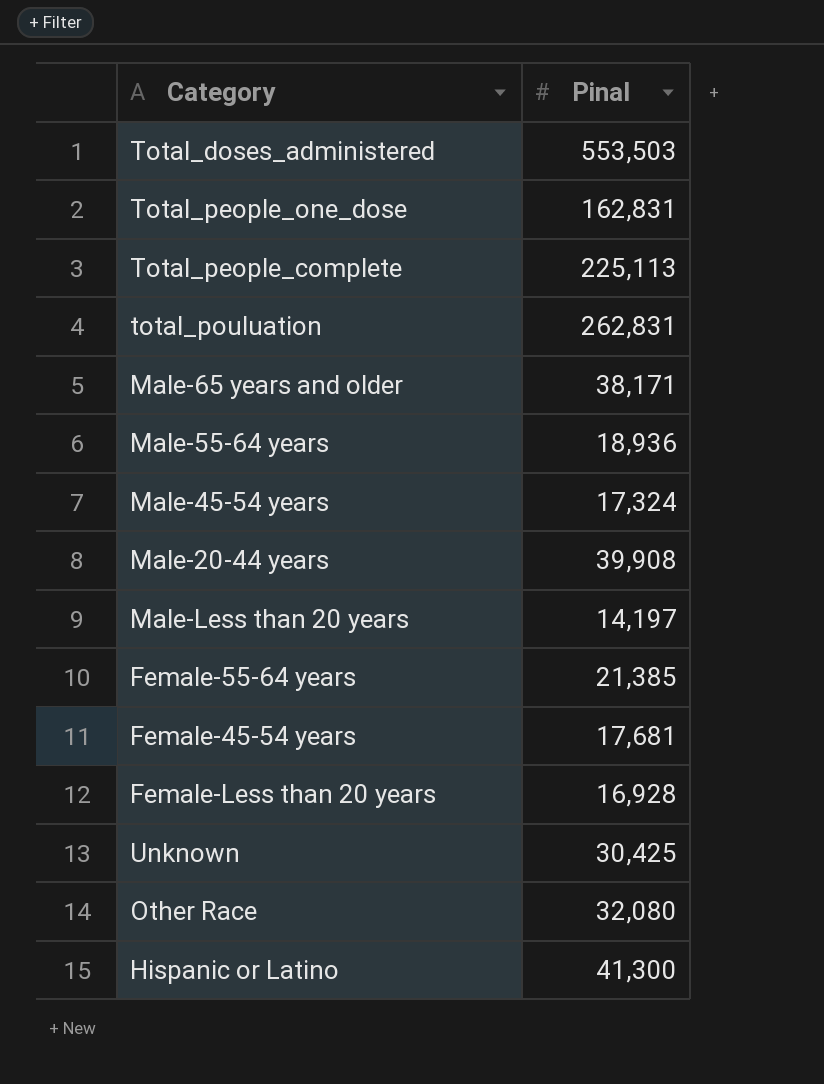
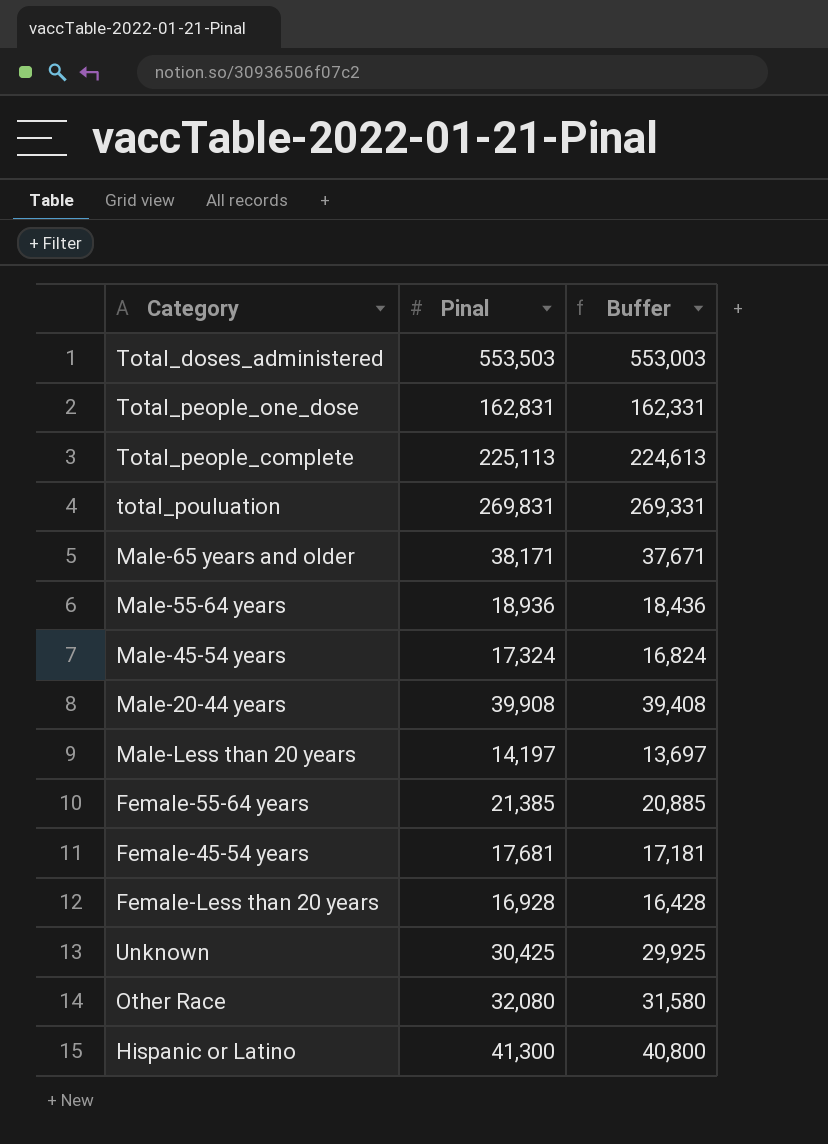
column Buffer | formula: none -> [Pinal] - 500
total_pouluation | Pinal: 262,831 -> 269,831

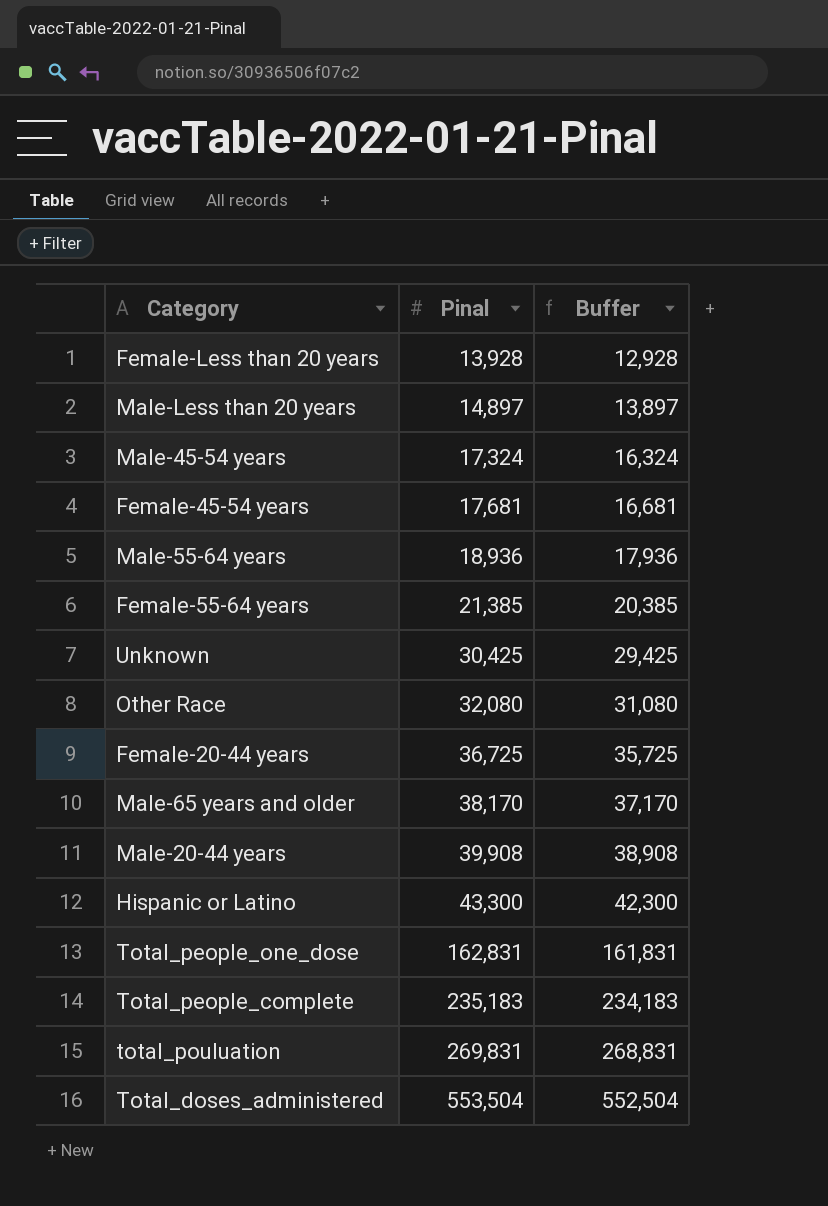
row order: none -> Pinal ascending
column Buffer | formula: [Pinal] - 500 -> [Pinal] - 1000
Female-Less than 20 years | Pinal: 16,928 -> 13,928
Male-Less than 20 years | Pinal: 14,197 -> 14,897
row Female-20-44 years: none -> 36,725 | 35,725
Male-65 years and older | Pinal: 38,171 -> 38,170
Hispanic or Latino | Pinal: 41,300 -> 43,300
Total_people_complete | Pinal: 225,113 -> 235,183
Total_doses_administered | Pinal: 553,503 -> 553,504

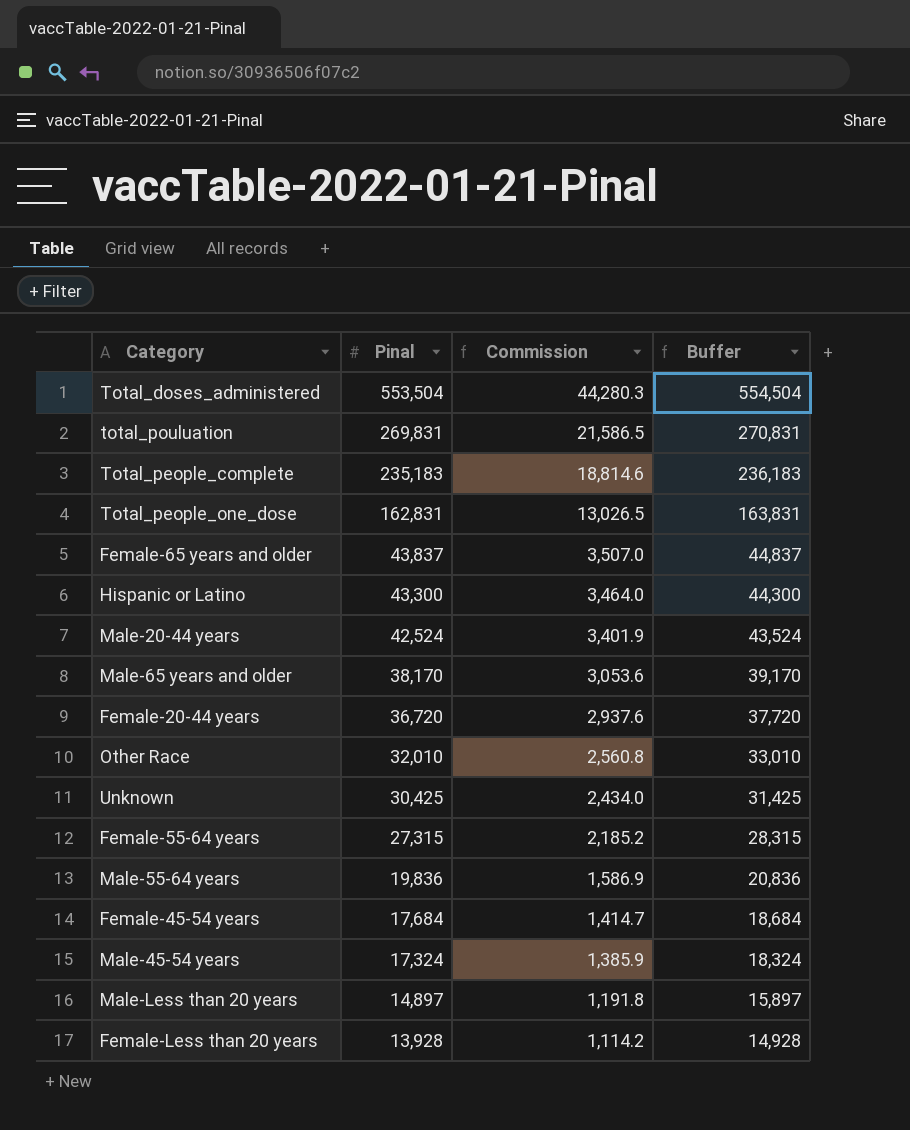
row order: Pinal ascending -> Pinal descending
column Commission | formula: none -> [Pinal] * 0.08
column Buffer | formula: [Pinal] - 1000 -> [Pinal] + 1000
row Female-65 years and older: none -> 43,837 | 3,507.0 | 44,837
Male-20-44 years | Pinal: 39,908 -> 42,524
Female-20-44 years | Pinal: 36,725 -> 36,720
Other Race | Pinal: 32,080 -> 32,010
Female-55-64 years | Pinal: 21,385 -> 27,315
Male-55-64 years | Pinal: 18,936 -> 19,836
Female-45-54 years | Pinal: 17,681 -> 17,684

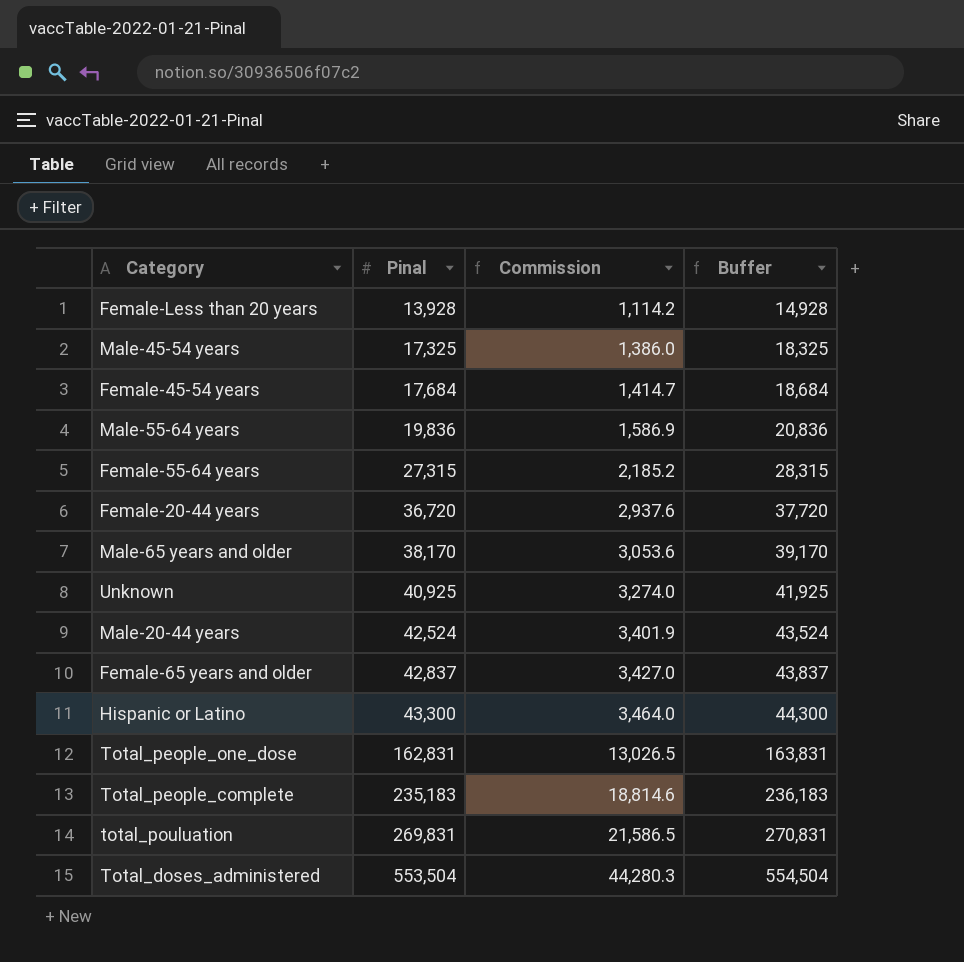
row order: Pinal descending -> Pinal ascending
row Other Race: 32,010 | 2,560.8 | 33,010 -> none
row Male-Less than 20 years: 14,897 | 1,191.8 | 15,897 -> none
Male-45-54 years | Pinal: 17,324 -> 17,325
Male-45-54 years | Commission: 1,385.9 -> 1,386.0
Male-45-54 years | Buffer: 18,324 -> 18,325
Unknown | Pinal: 30,425 -> 40,925
Unknown | Commission: 2,434.0 -> 3,274.0
Unknown | Buffer: 31,425 -> 41,925
Female-65 years and older | Pinal: 43,837 -> 42,837
Female-65 years and older | Commission: 3,507.0 -> 3,427.0
Female-65 years and older | Buffer: 44,837 -> 43,837

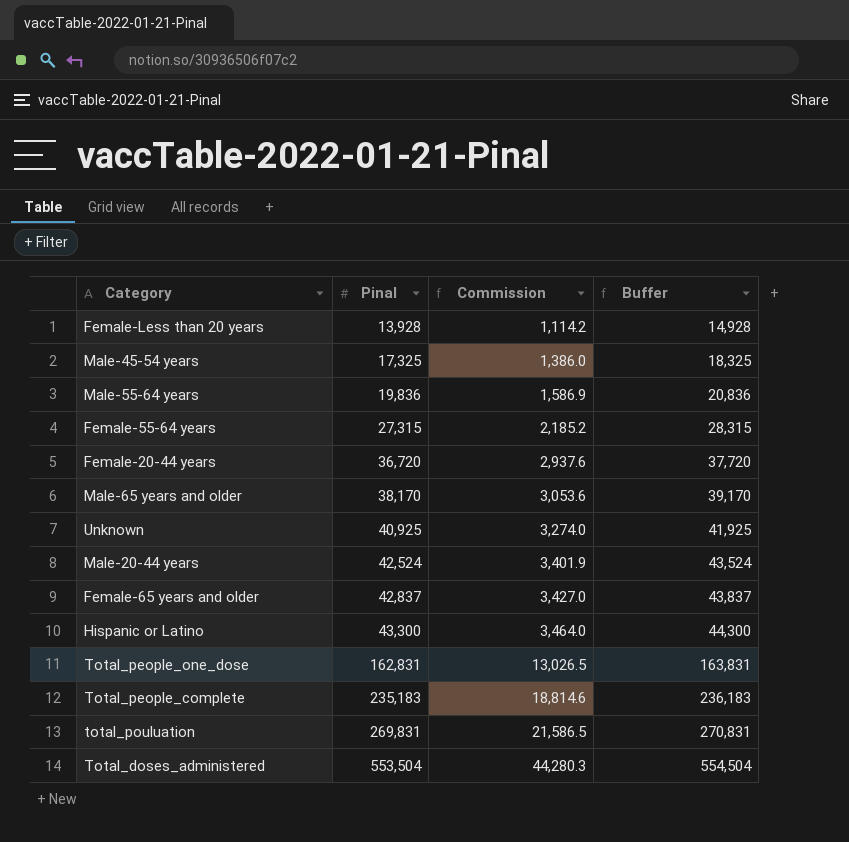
row Female-45-54 years: 17,684 | 1,414.7 | 18,684 -> none

